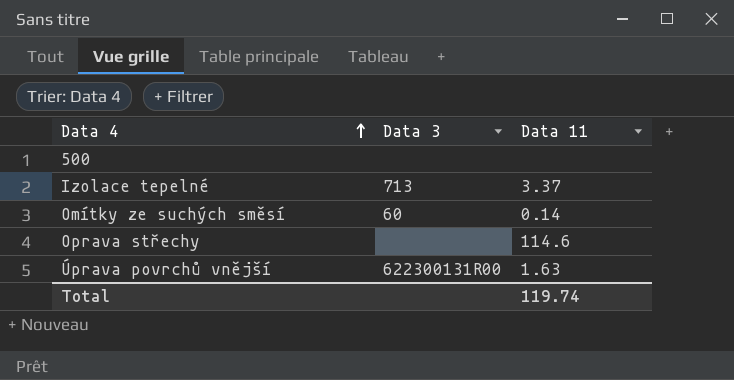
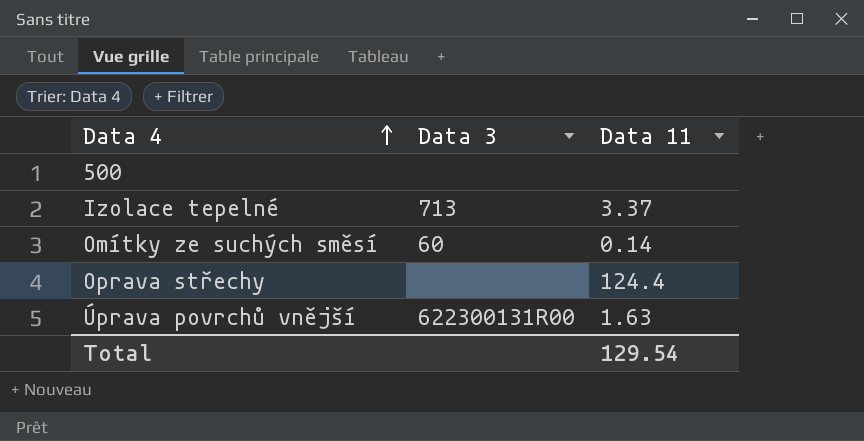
Oprava střechy | Data 11: 114.6 -> 124.4
Total | Data 11: 119.74 -> 129.54

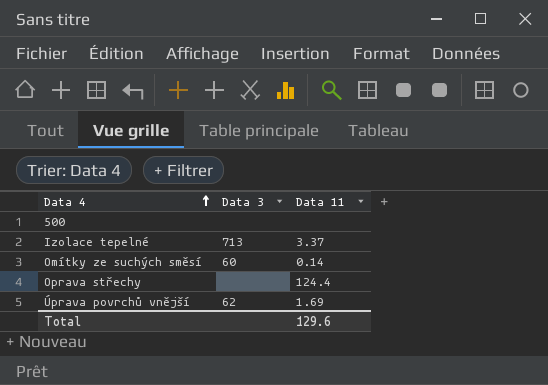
Úprava povrchů vnější | Data 3: 622300131R00 -> 62
Úprava povrchů vnější | Data 11: 1.63 -> 1.69
Total | Data 11: 129.54 -> 129.6

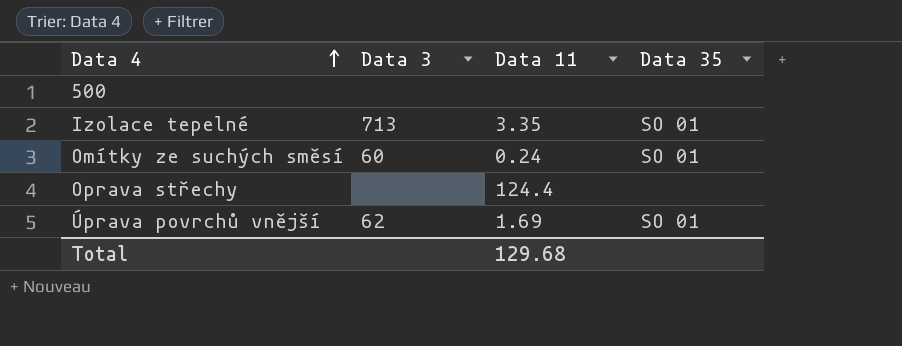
column Data 35 | position: none -> 4
Izolace tepelné | Data 11: 3.37 -> 3.35
Omítky ze suchých směsí | Data 11: 0.14 -> 0.24
Total | Data 11: 129.6 -> 129.68

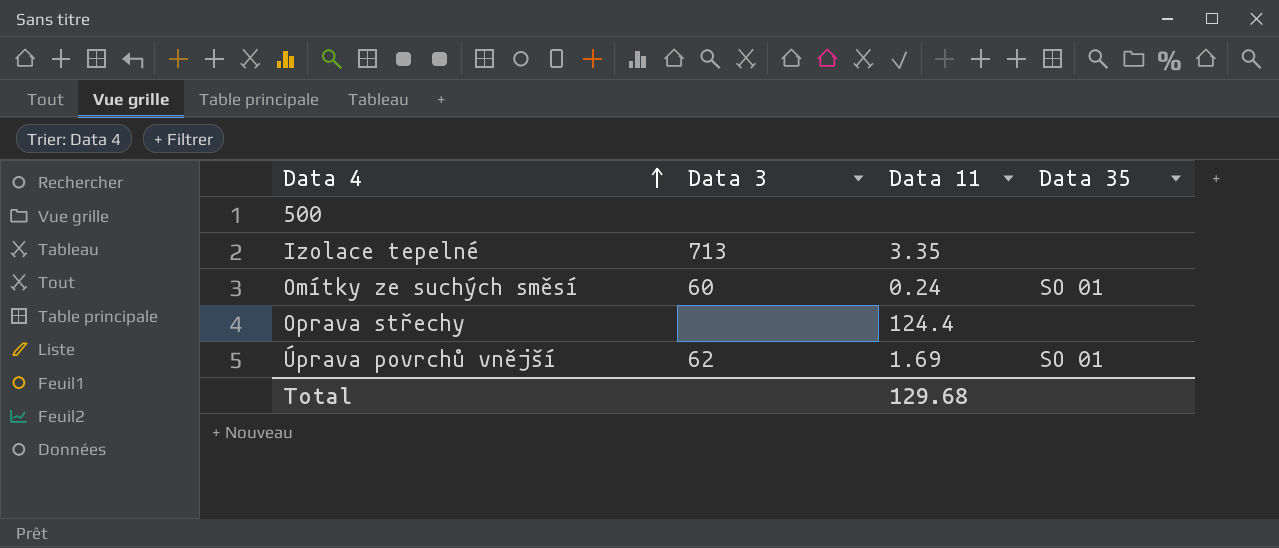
Izolace tepelné | Data 35: SO 01 -> none

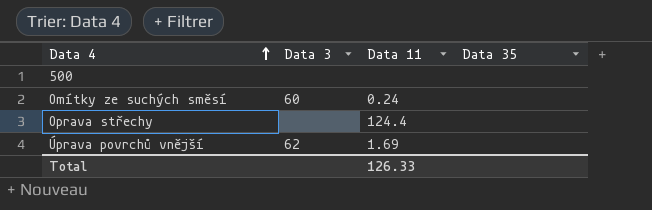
row Izolace tepelné: 713 | 3.35 | none -> none
Omítky ze suchých směsí | Data 35: SO 01 -> none
Úprava povrchů vnější | Data 35: SO 01 -> none
Total | Data 11: 129.68 -> 126.33

